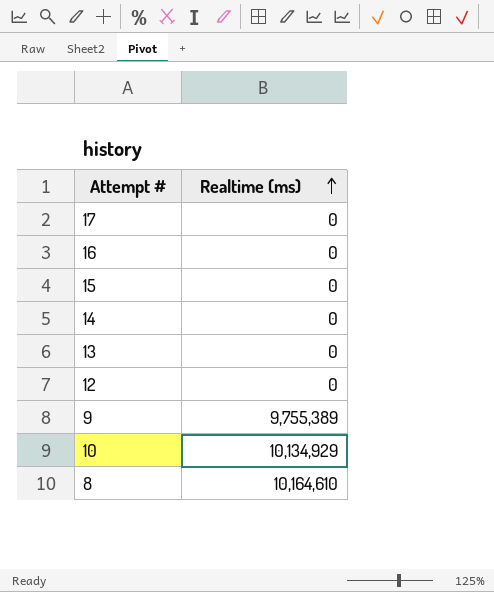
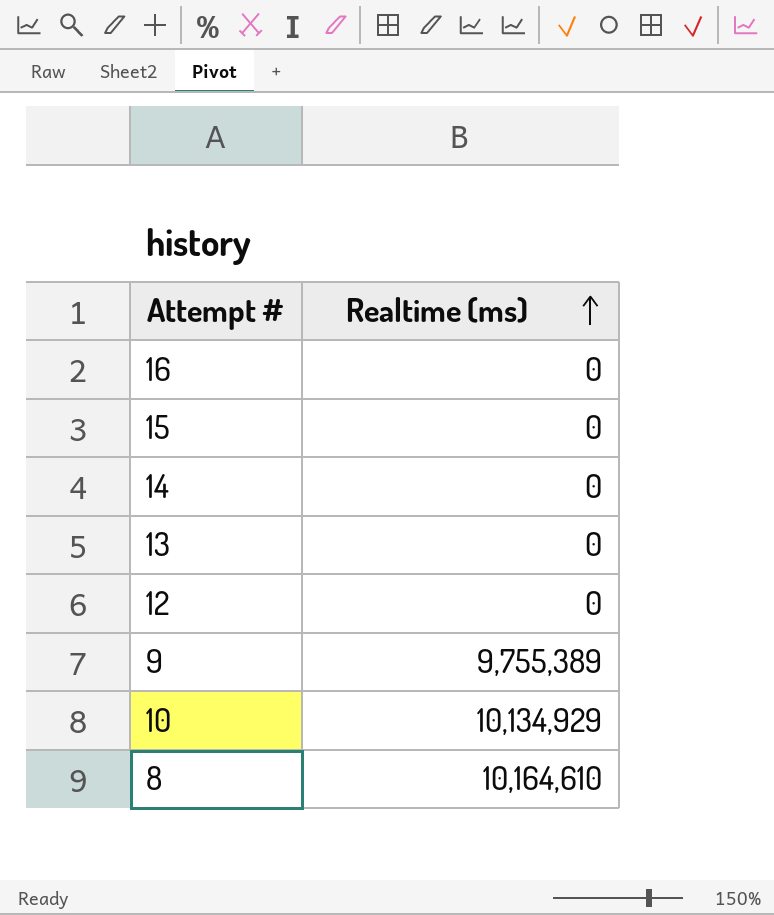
row 17: 0 -> none

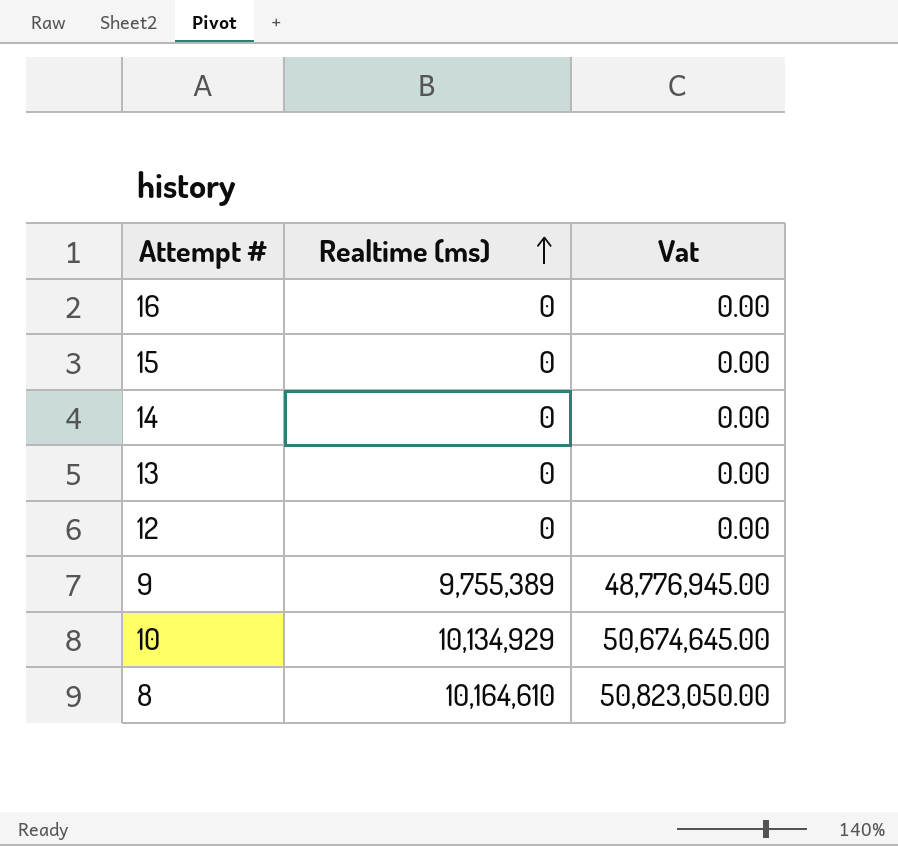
column Vat | formula: none -> [Realtime (ms)] * 5

